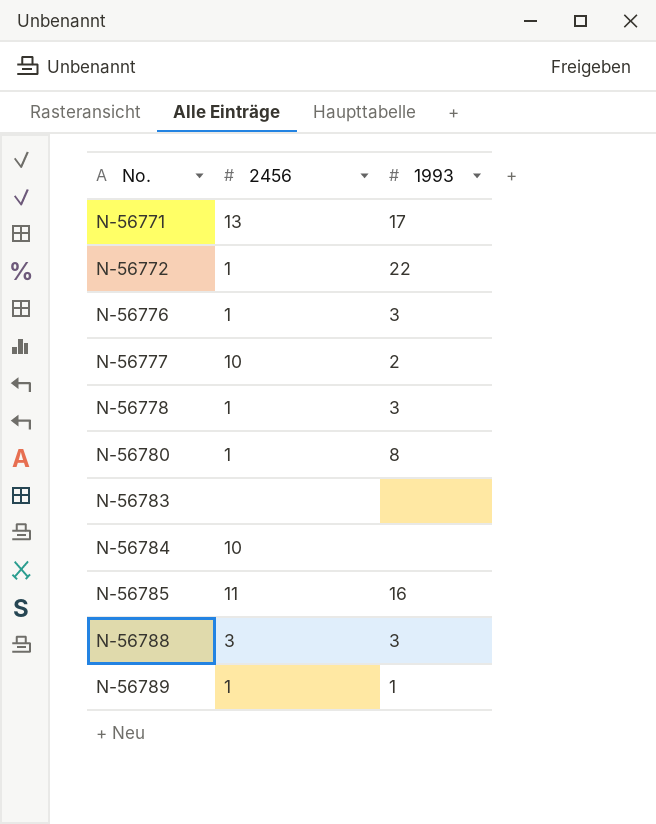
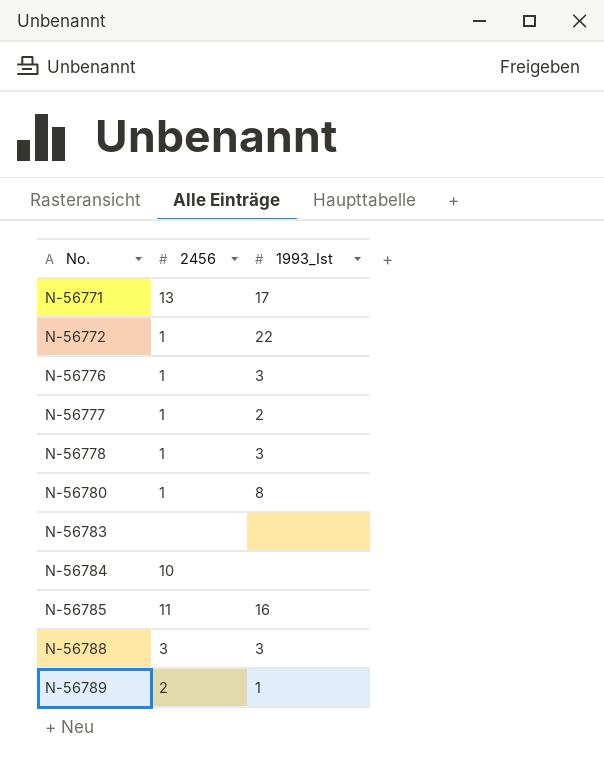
column name: 1993 -> 1993_Ist
N-56777 | 2456: 10 -> 1
N-56789 | 2456: 1 -> 2

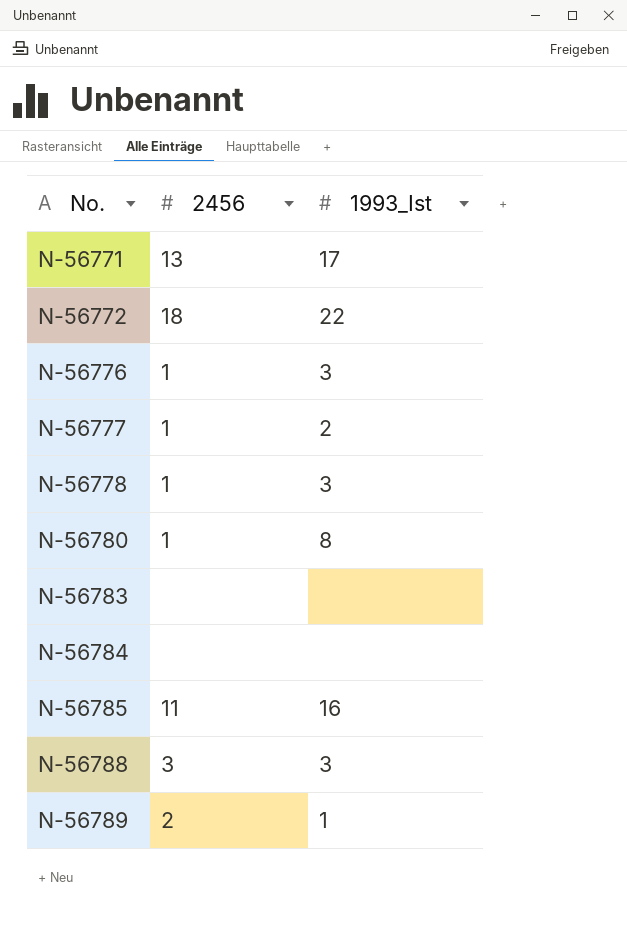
N-56772 | 2456: 1 -> 18
N-56784 | 2456: 10 -> none

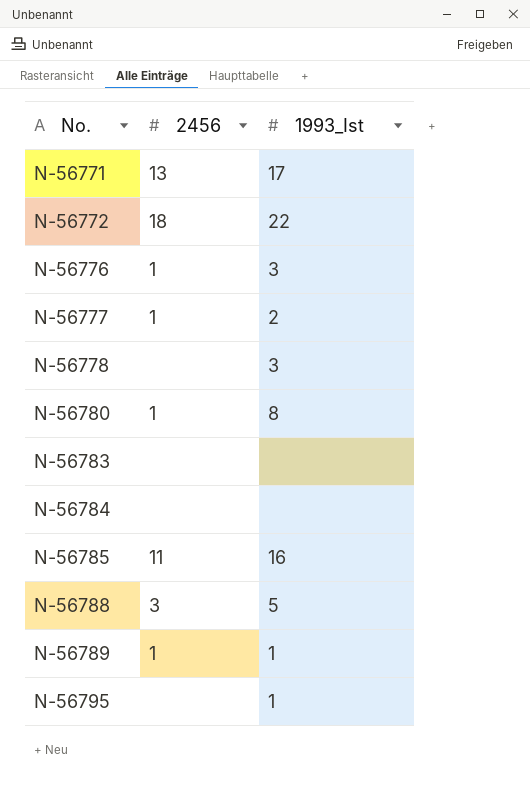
N-56778 | 2456: 1 -> none
N-56788 | 1993_Ist: 3 -> 5
N-56789 | 2456: 2 -> 1
row N-56795: none -> none | 1

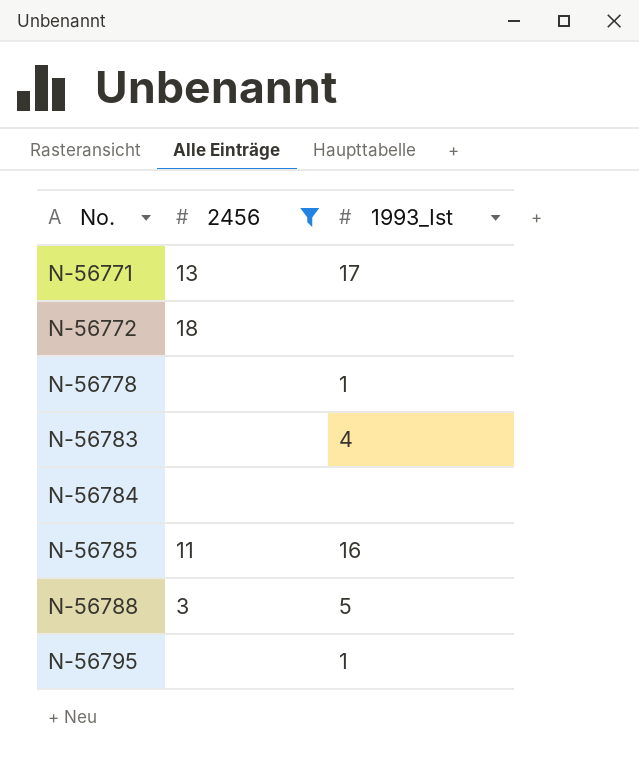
filter: none -> 2456 != 1
N-56772 | 1993_Ist: 22 -> none
N-56778 | 1993_Ist: 3 -> 1
N-56783 | 1993_Ist: none -> 4

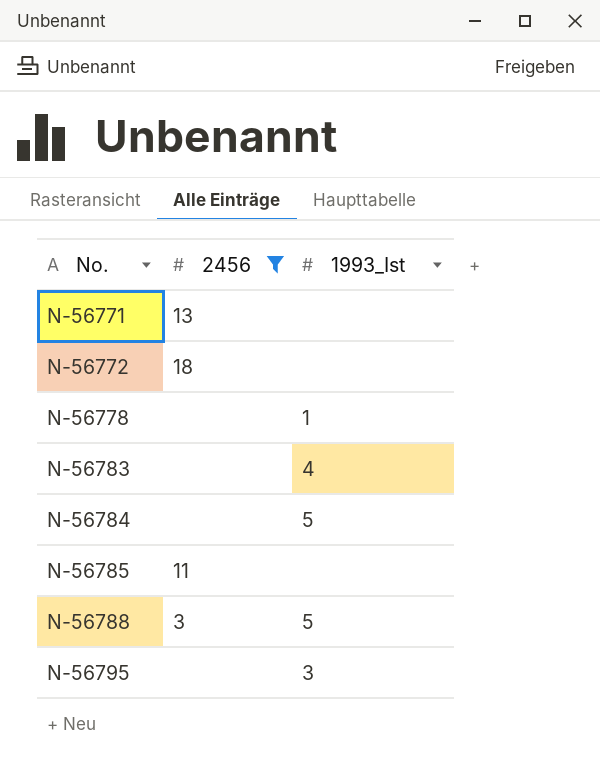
N-56771 | 1993_Ist: 17 -> none
N-56784 | 1993_Ist: none -> 5
N-56785 | 1993_Ist: 16 -> none
N-56795 | 1993_Ist: 1 -> 3

